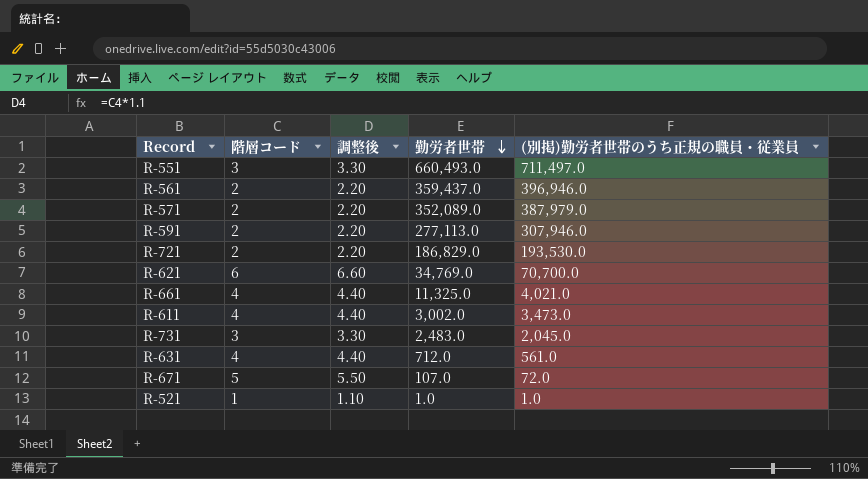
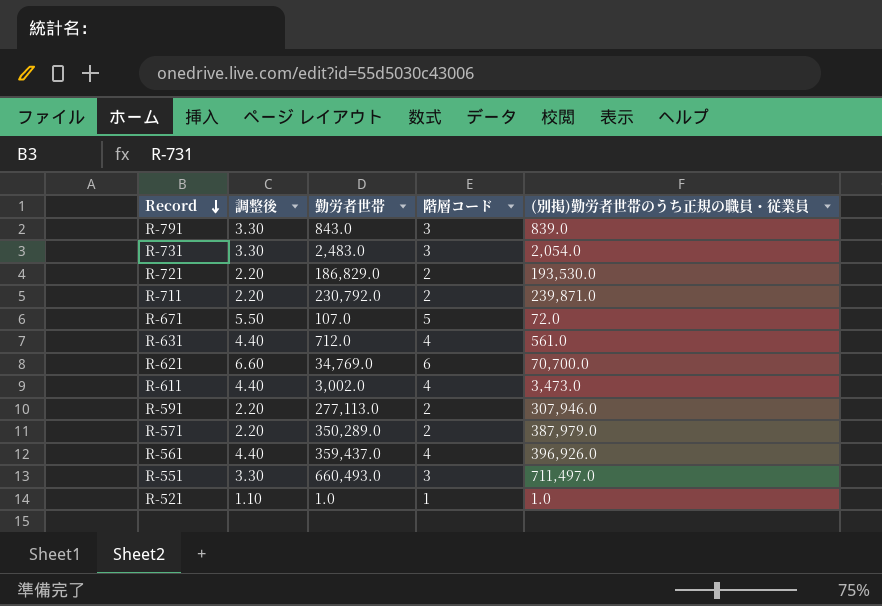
row order: 勤労者世帯 descending -> Record descending
column 階層コード | position: 2 -> 4
row R-661: 4 | 4.40 | 11,325.0 | 4,021.0 -> none
row R-791: none -> 3.30 | 843.0 | 3 | 839.0
R-731 | (別掲)勤労者世帯のうち正規の職員・従業員: 2,045.0 -> 2,054.0
row R-711: none -> 2.20 | 230,792.0 | 2 | 239,871.0
R-571 | 勤労者世帯: 352,089.0 -> 350,289.0
R-561 | 調整後: 2.20 -> 4.40
R-561 | 階層コード: 2 -> 4
R-561 | (別掲)勤労者世帯のうち正規の職員・従業員: 396,946.0 -> 396,926.0

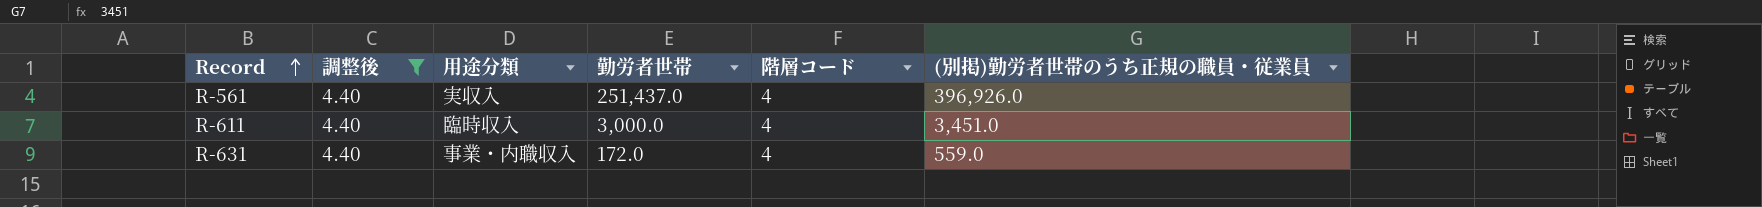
filter: none -> 調整後 = 4.40
row order: Record descending -> Record ascending
column 用途分類 | position: none -> 3
R-561 | 勤労者世帯: 359,437.0 -> 251,437.0
R-611 | 勤労者世帯: 3,002.0 -> 3,000.0
R-611 | (別掲)勤労者世帯のうち正規の職員・従業員: 3,473.0 -> 3,451.0
R-631 | 勤労者世帯: 712.0 -> 172.0
R-631 | (別掲)勤労者世帯のうち正規の職員・従業員: 561.0 -> 559.0

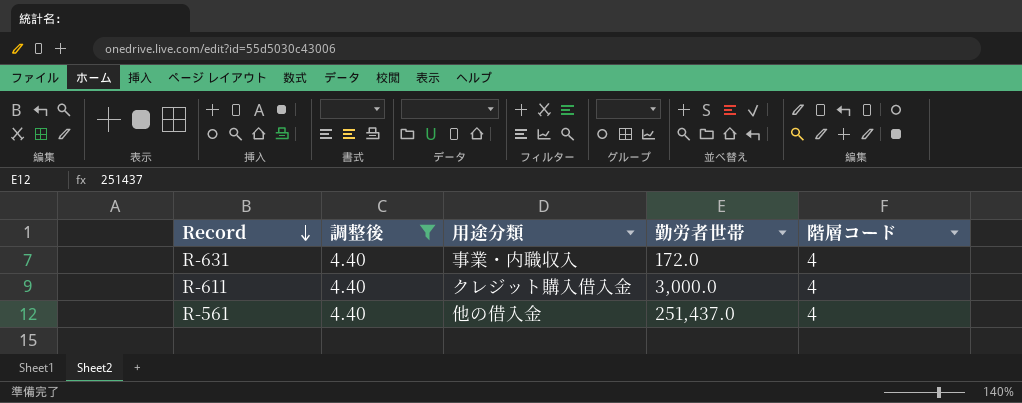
row order: Record ascending -> Record descending
column (別掲)勤労者世帯のうち正規の職員・従業員 | position: 6 -> none
R-611 | 用途分類: 臨時収入 -> クレジット購入借入金
R-561 | 用途分類: 実収入 -> 他の借入金

